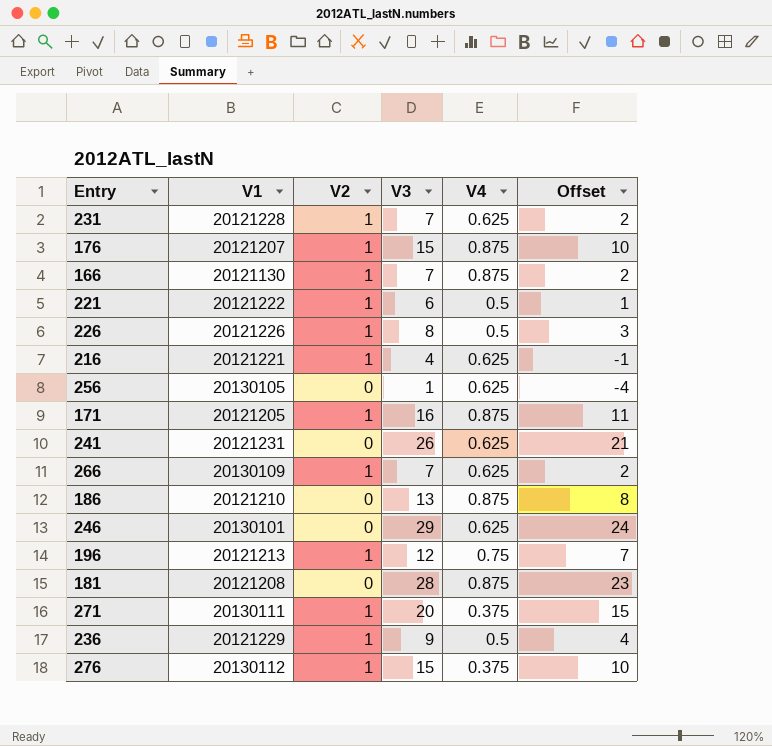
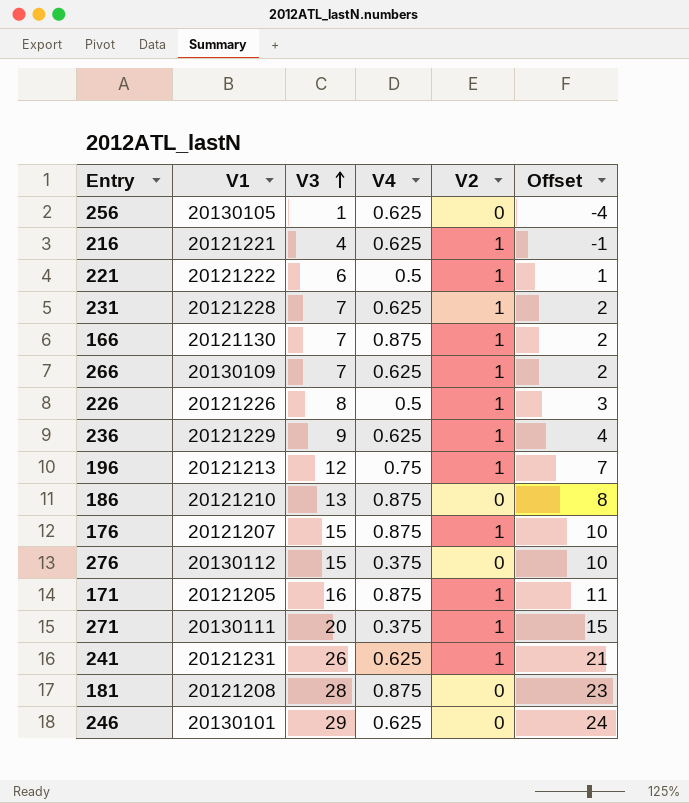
row order: none -> V3 ascending
column V2 | position: 3 -> 5
236 | V4: 0.5 -> 0.625
276 | V2: 1 -> 0
241 | V2: 0 -> 1

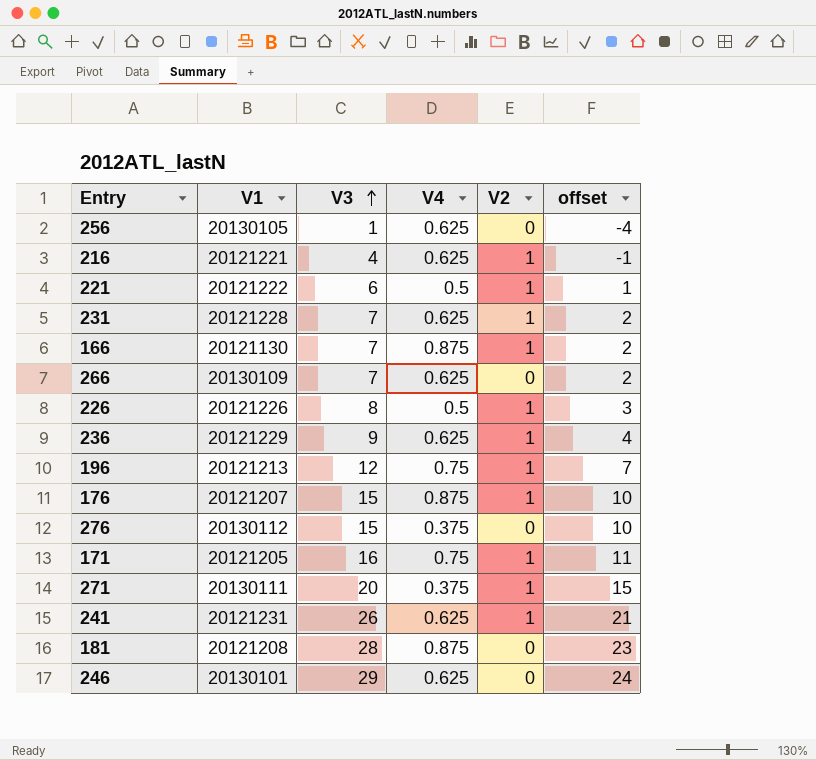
column name: Offset -> offset
row 186: 20121210 | 13 | 0.875 | 0 | 8 -> none
266 | V2: 1 -> 0
171 | V4: 0.875 -> 0.75

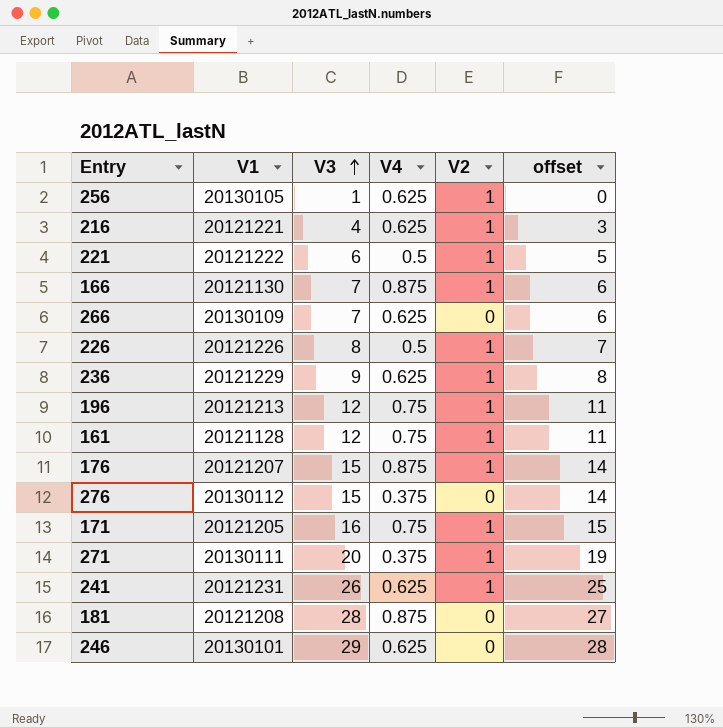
column offset | formula: [V3] - 5 -> [V3] - 1
row 231: 20121228 | 7 | 0.625 | 1 | 2 -> none
256 | V2: 0 -> 1
row 161: none -> 20121128 | 12 | 0.75 | 1 | 11

